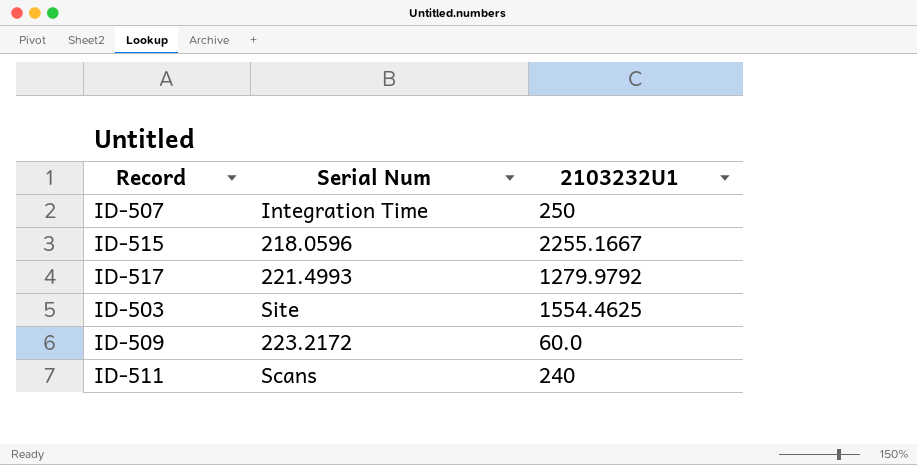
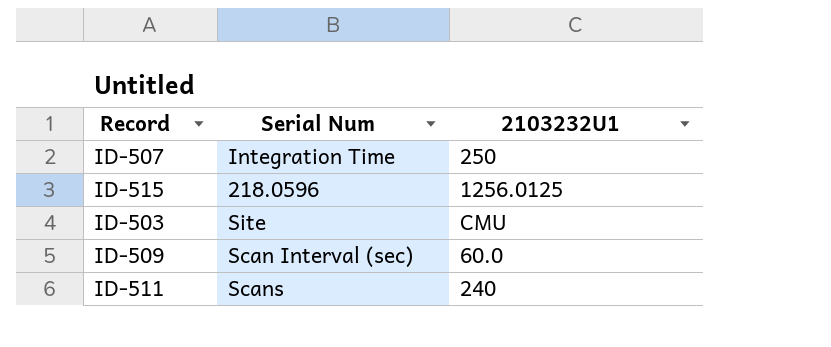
row ID-517: 221.4993 | 1279.9792 -> none
ID-515 | 2103232U1: 2255.1667 -> 1256.0125
ID-503 | 2103232U1: 1554.4625 -> CMU
ID-509 | Serial Num: 223.2172 -> Scan Interval (sec)

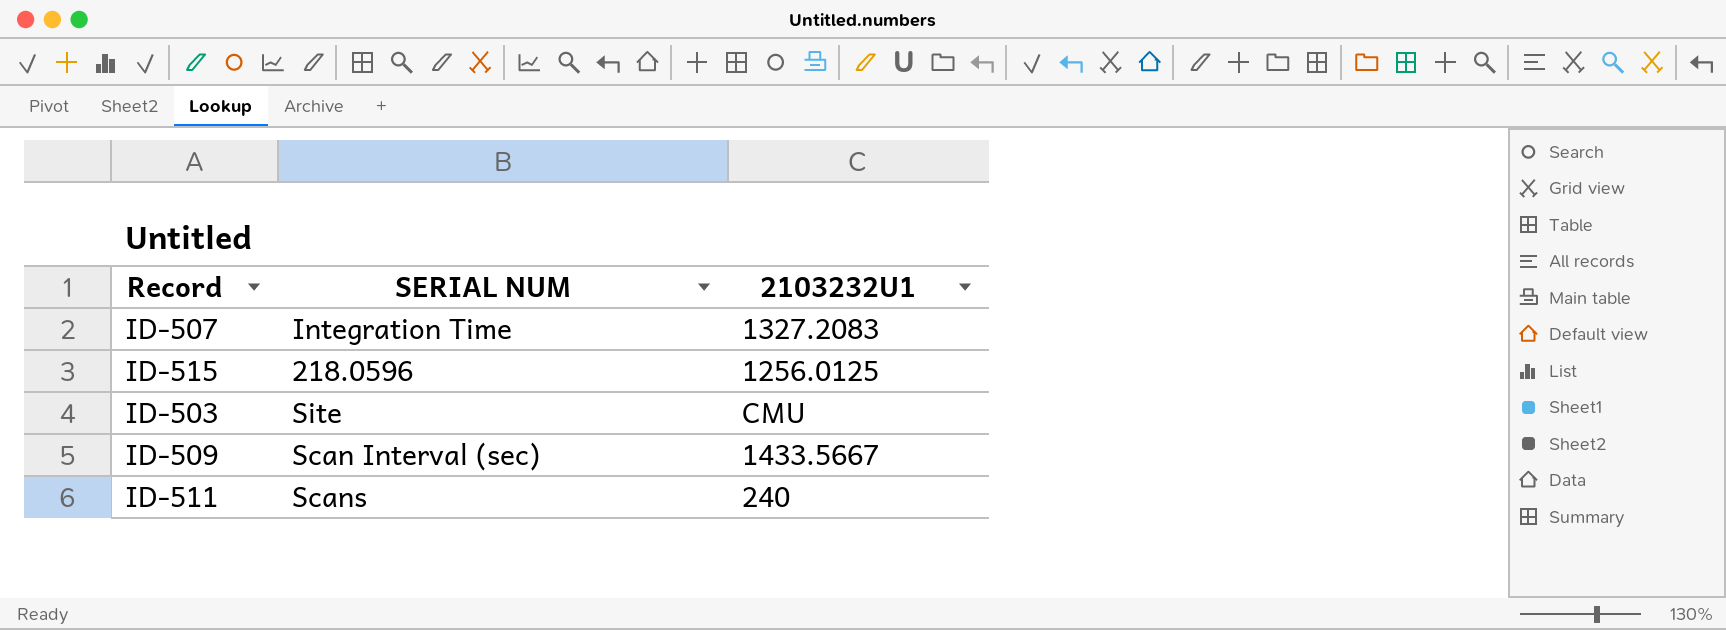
column name: Serial Num -> SERIAL NUM
ID-507 | 2103232U1: 250 -> 1327.2083
ID-509 | 2103232U1: 60.0 -> 1433.5667

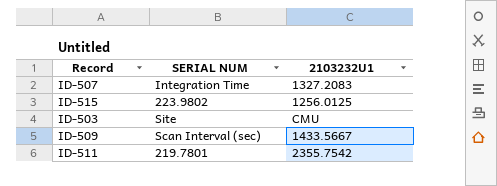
ID-515 | SERIAL NUM: 218.0596 -> 223.9802
ID-511 | SERIAL NUM: Scans -> 219.7801
ID-511 | 2103232U1: 240 -> 2355.7542

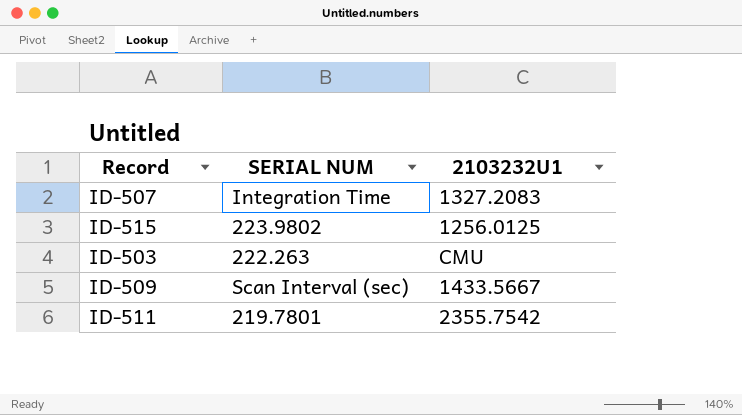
ID-503 | SERIAL NUM: Site -> 222.263

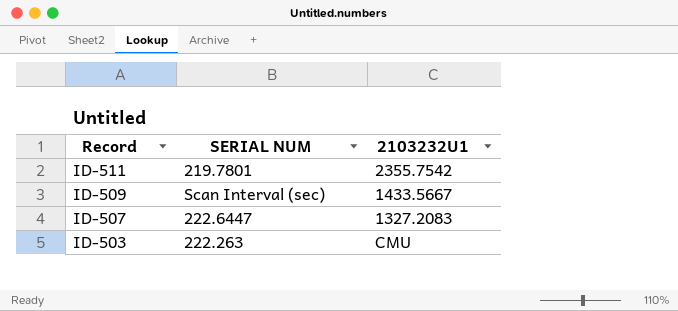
row order: none -> Record descending
row ID-515: 223.9802 | 1256.0125 -> none
ID-507 | SERIAL NUM: Integration Time -> 222.6447

